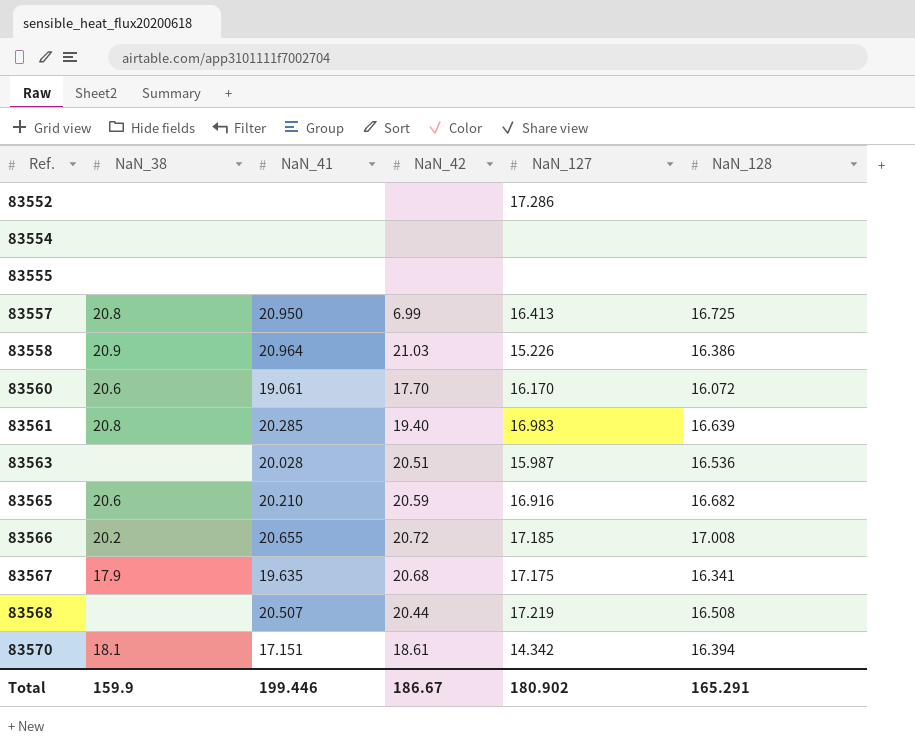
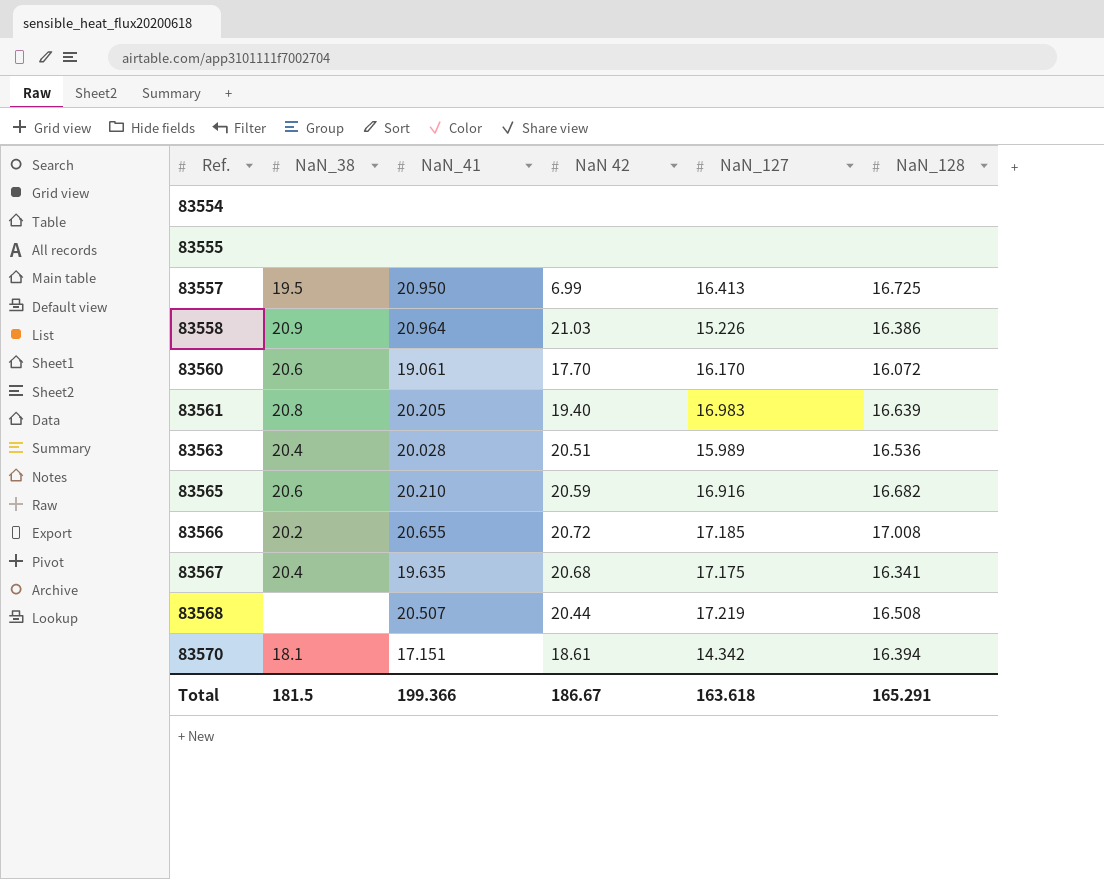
column name: NaN_42 -> NaN 42
row 83552: none | none | none | 17.286 | none -> none
83557 | NaN_38: 20.8 -> 19.5
83561 | NaN_41: 20.285 -> 20.205
83563 | NaN_38: none -> 20.4
83563 | NaN_127: 15.987 -> 15.989
83567 | NaN_38: 17.9 -> 20.4
Total | NaN_38: 159.9 -> 181.5
Total | NaN_41: 199.446 -> 199.366
Total | NaN_127: 180.902 -> 163.618

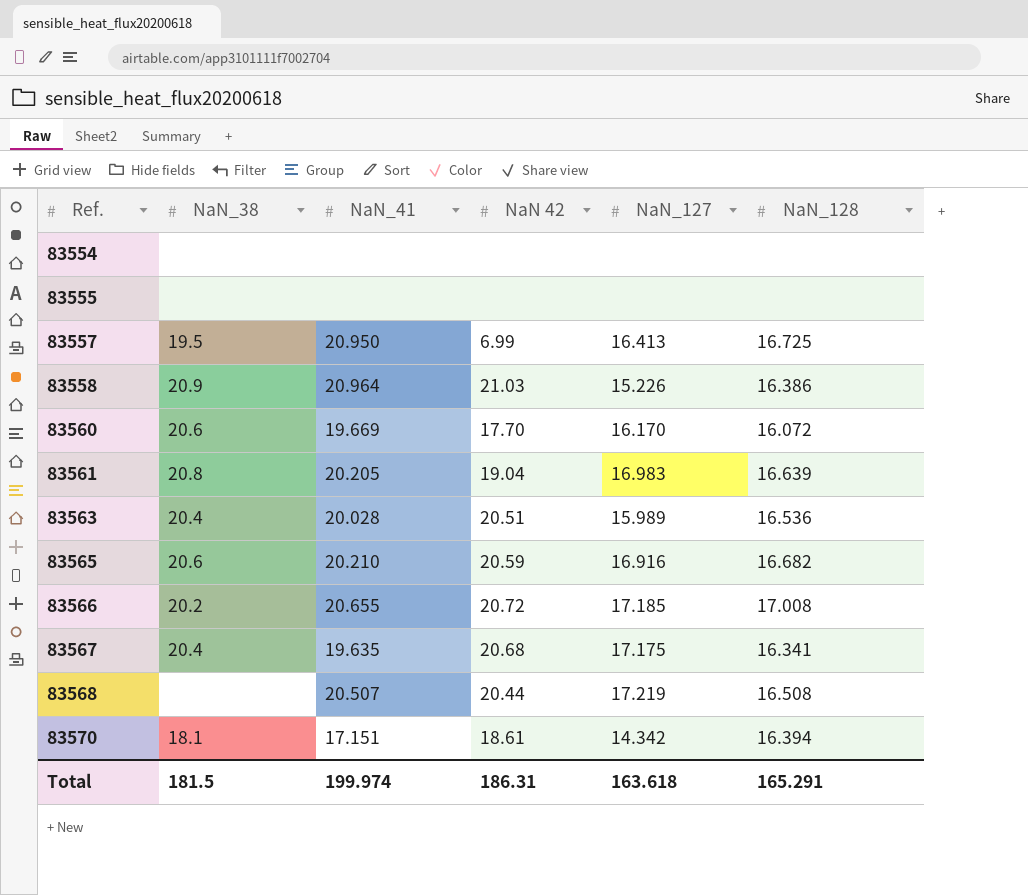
83560 | NaN_41: 19.061 -> 19.669
83561 | NaN 42: 19.40 -> 19.04
Total | NaN_41: 199.366 -> 199.974
Total | NaN 42: 186.67 -> 186.31

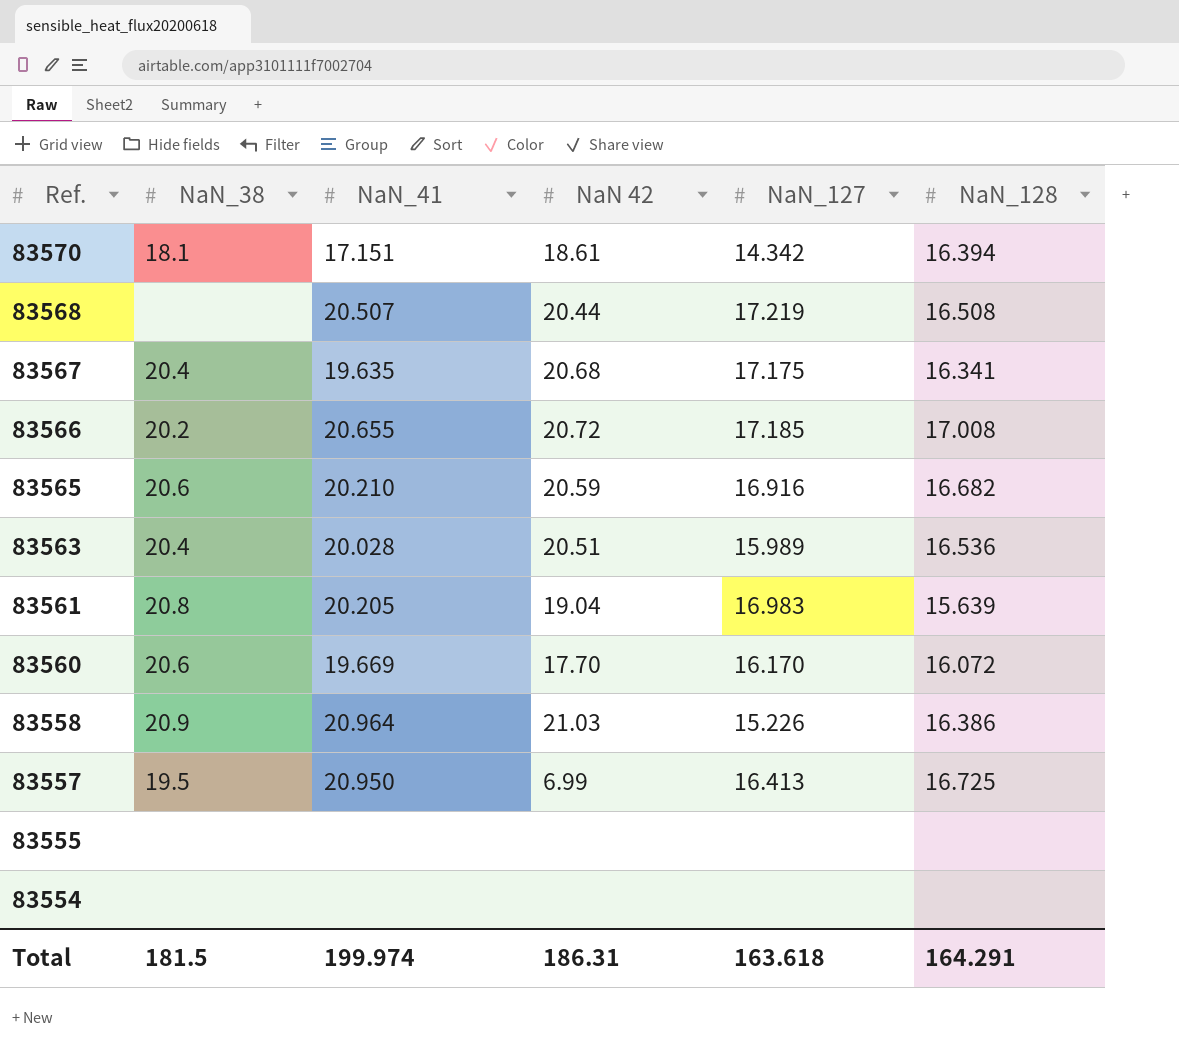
row order: Ref. ascending -> Ref. descending
83561 | NaN_128: 16.639 -> 15.639
Total | NaN_128: 165.291 -> 164.291

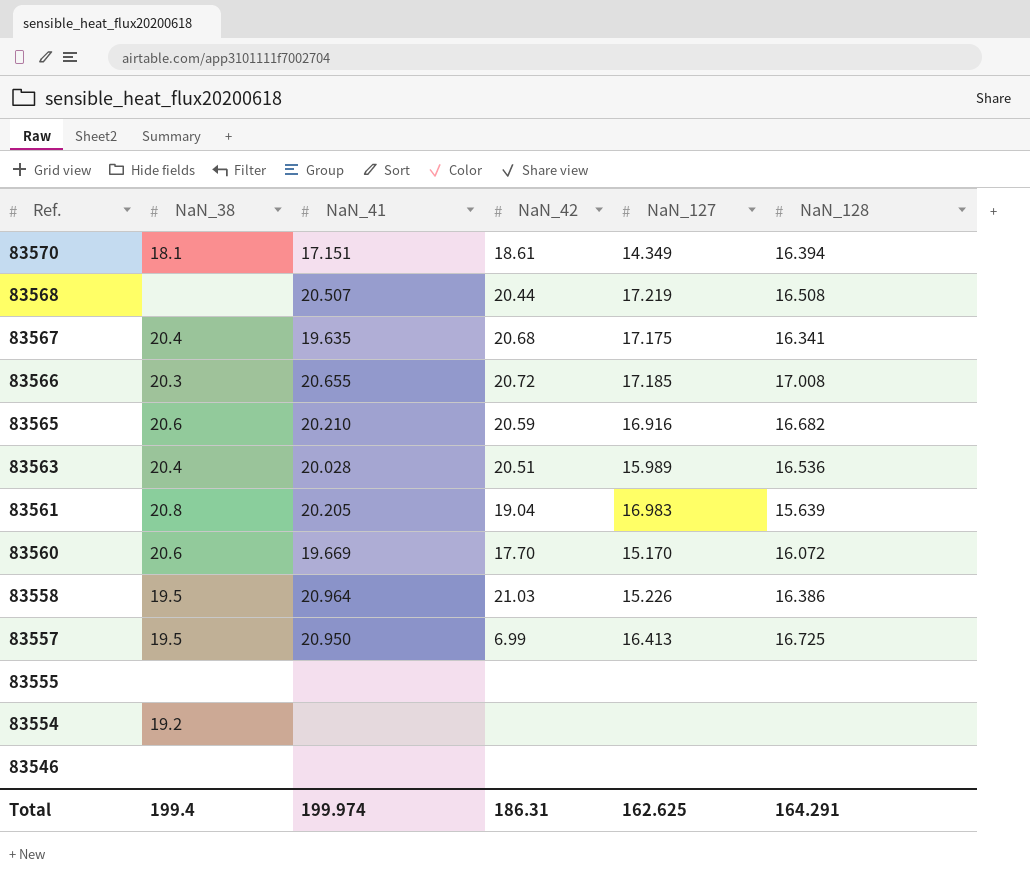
column name: NaN 42 -> NaN_42
83570 | NaN_127: 14.342 -> 14.349
83566 | NaN_38: 20.2 -> 20.3
83560 | NaN_127: 16.170 -> 15.170
83558 | NaN_38: 20.9 -> 19.5
83554 | NaN_38: none -> 19.2
row 83546: none -> none | none | none | none | none
Total | NaN_38: 181.5 -> 199.4
Total | NaN_127: 163.618 -> 162.625

